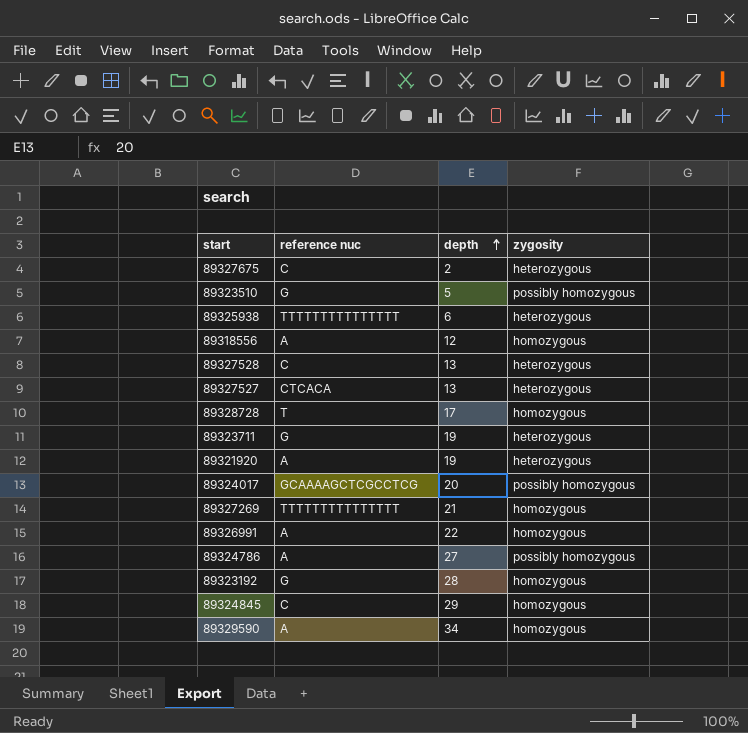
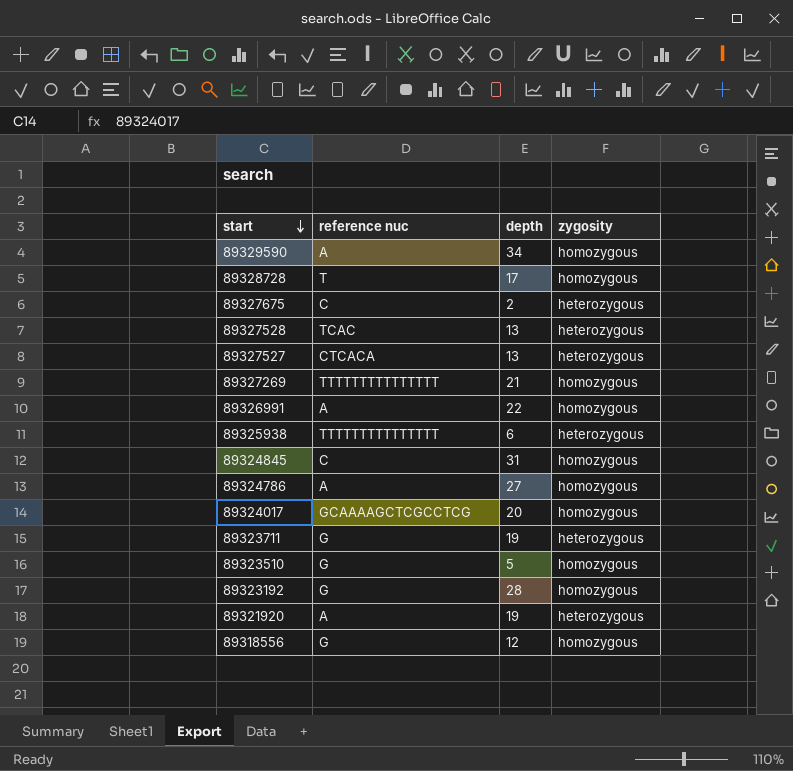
row order: depth ascending -> start descending
89327528 | reference nuc: C -> TCAC
89324845 | depth: 29 -> 31
89324786 | zygosity: possibly homozygous -> homozygous
89324017 | zygosity: possibly homozygous -> homozygous
89323510 | zygosity: possibly homozygous -> homozygous
89318556 | reference nuc: A -> G

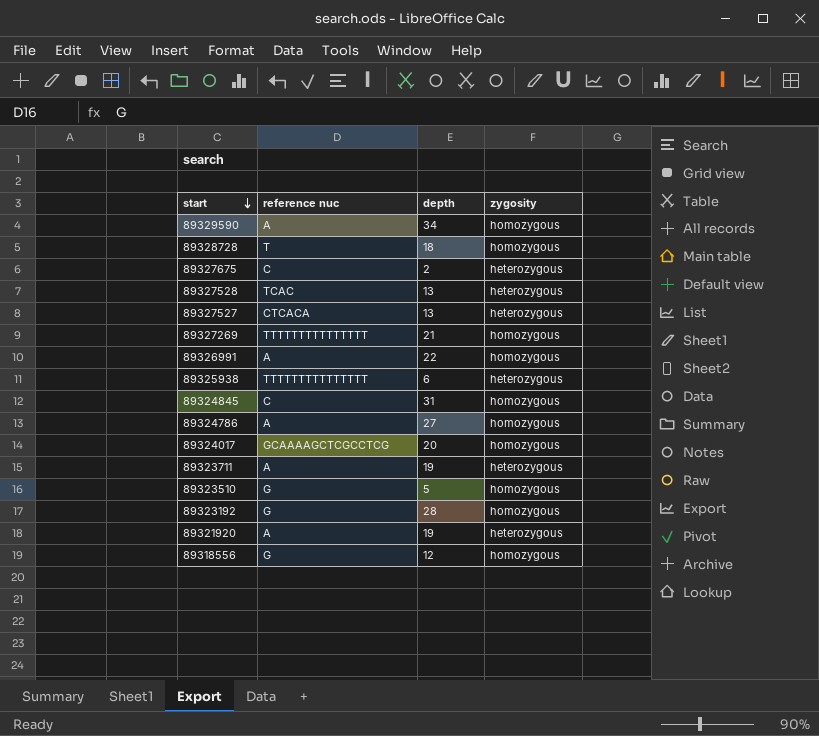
89328728 | depth: 17 -> 18
89323711 | reference nuc: G -> A

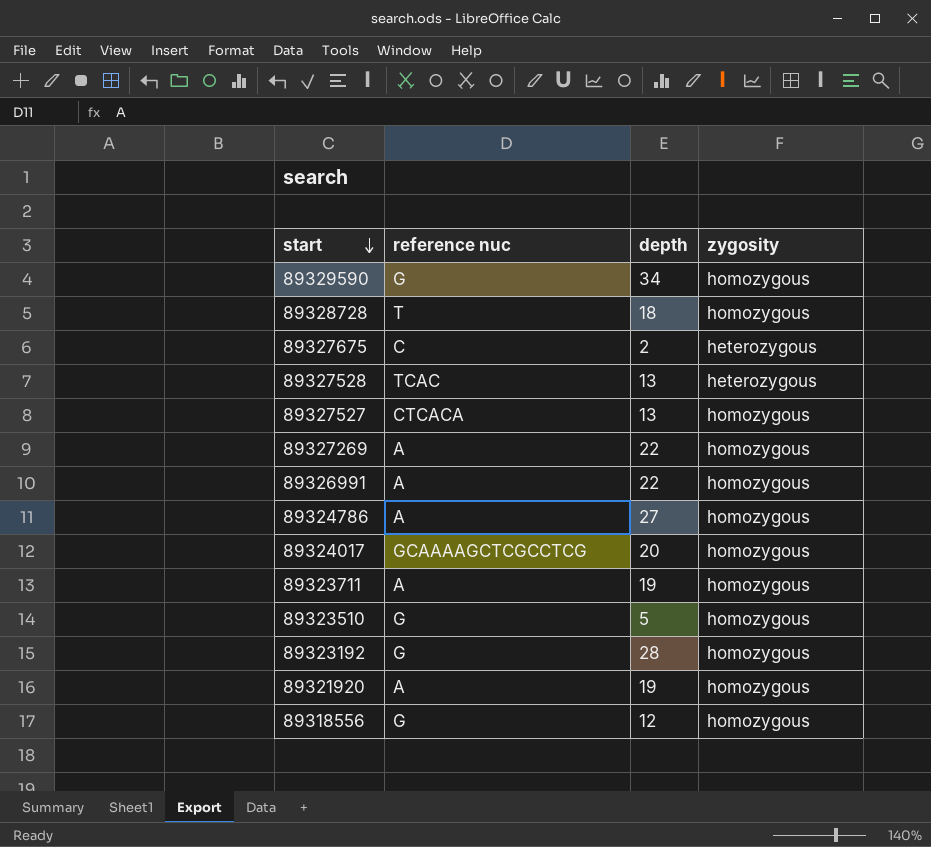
row 89325938: TTTTTTTTTTTTTTT | 6 | heterozygous -> none
row 89324845: C | 31 | homozygous -> none
89329590 | reference nuc: A -> G
89327527 | zygosity: heterozygous -> homozygous
89327269 | reference nuc: TTTTTTTTTTTTTTT -> A
89327269 | depth: 21 -> 22
89323711 | zygosity: heterozygous -> homozygous
89321920 | zygosity: heterozygous -> homozygous

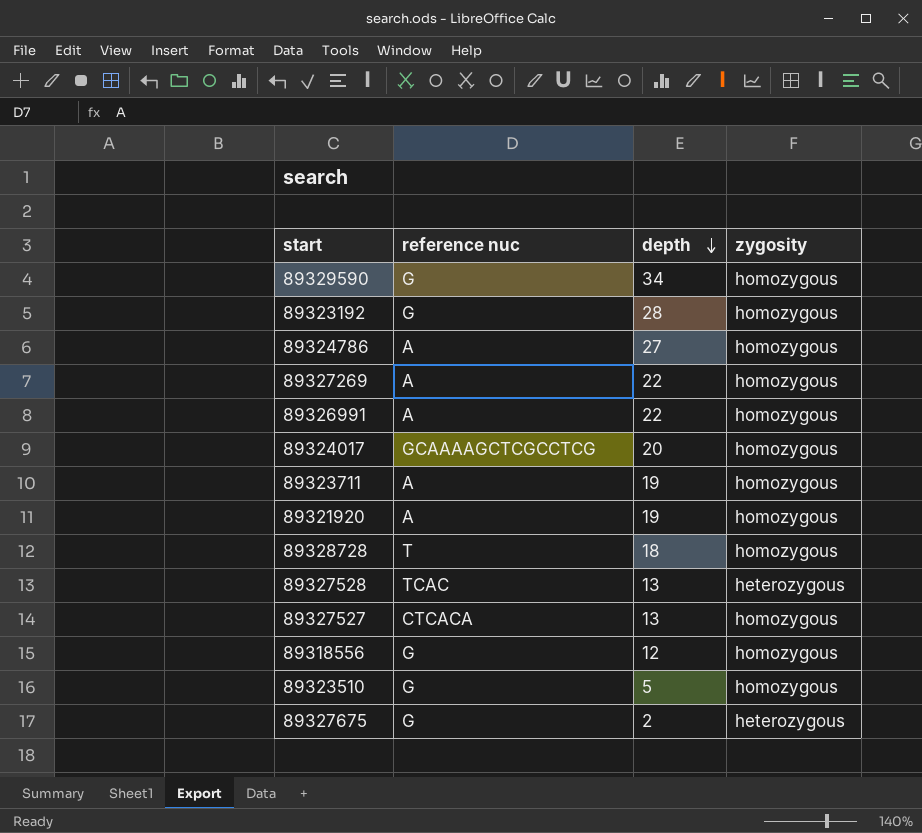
row order: start descending -> depth descending
89327675 | reference nuc: C -> G

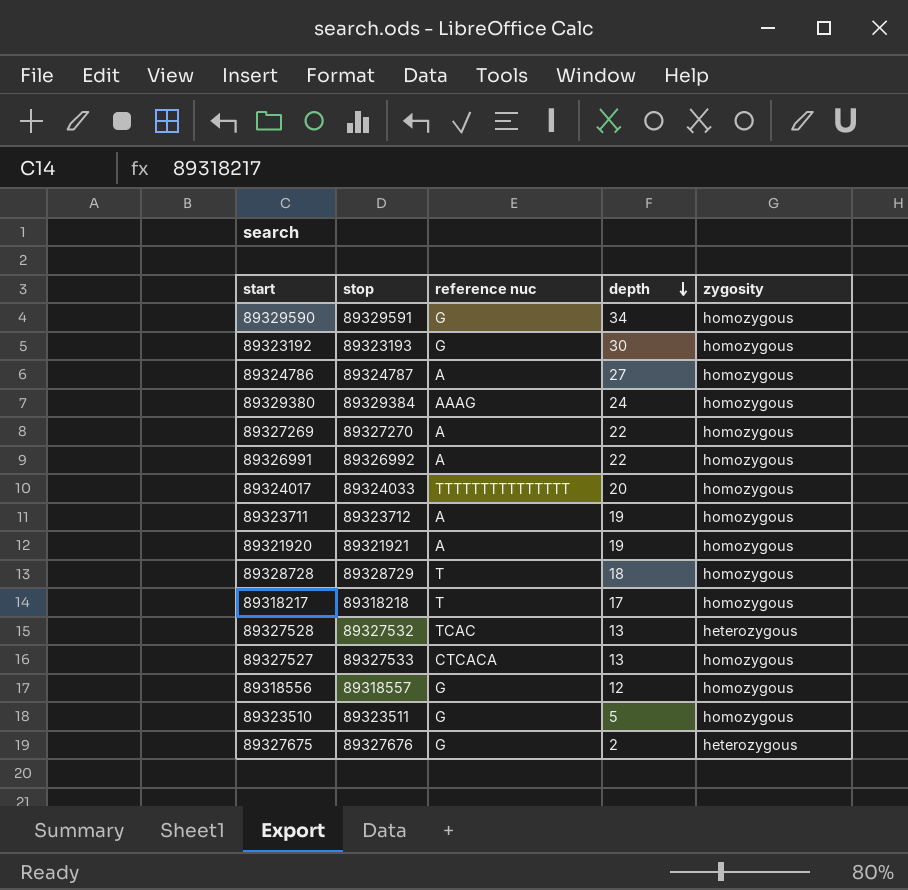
column stop | position: none -> 2
89323192 | depth: 28 -> 30
row 89329380: none -> 89329384 | AAAG | 24 | homozygous
89324017 | reference nuc: GCAAAAGCTCGCCTCG -> TTTTTTTTTTTTTTT
row 89318217: none -> 89318218 | T | 17 | homozygous

